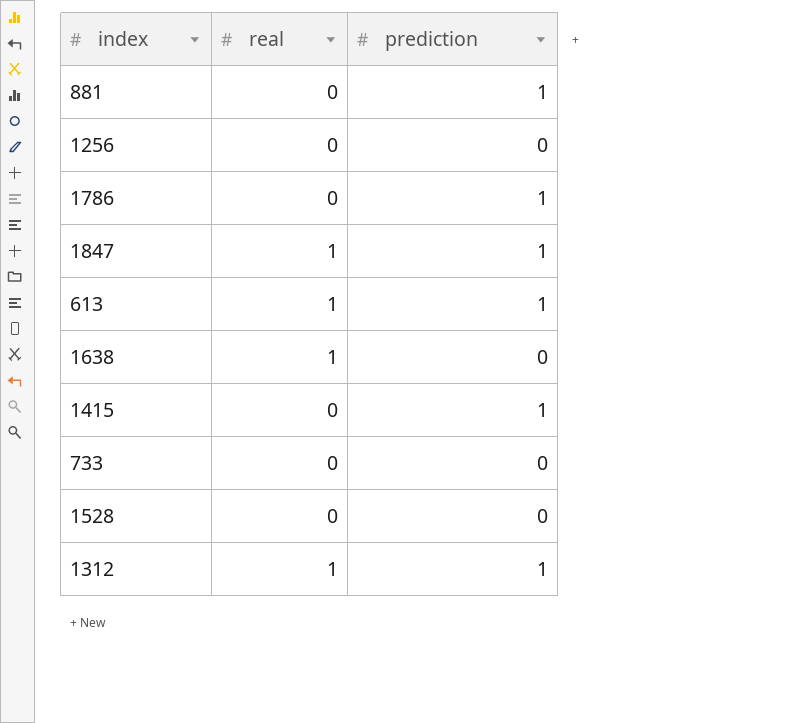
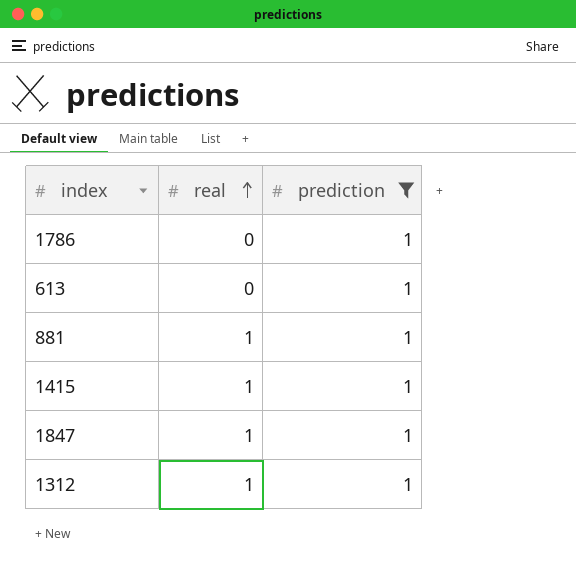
filter: none -> prediction = 1
row order: none -> real ascending
613 | real: 1 -> 0
881 | real: 0 -> 1
1415 | real: 0 -> 1

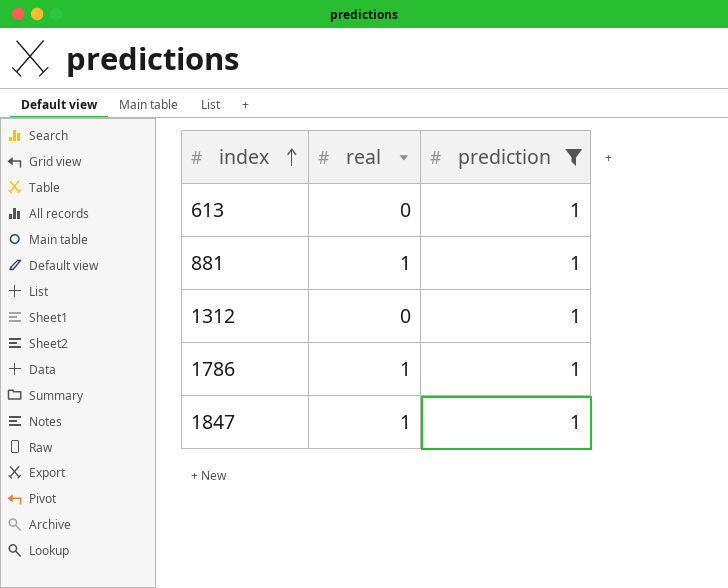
row order: real ascending -> index ascending
row 1415: 1 | 1 -> none
1312 | real: 1 -> 0
1786 | real: 0 -> 1

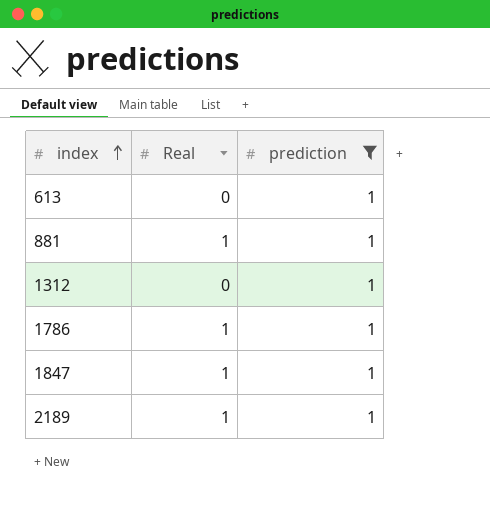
column name: real -> Real
row 2189: none -> 1 | 1

